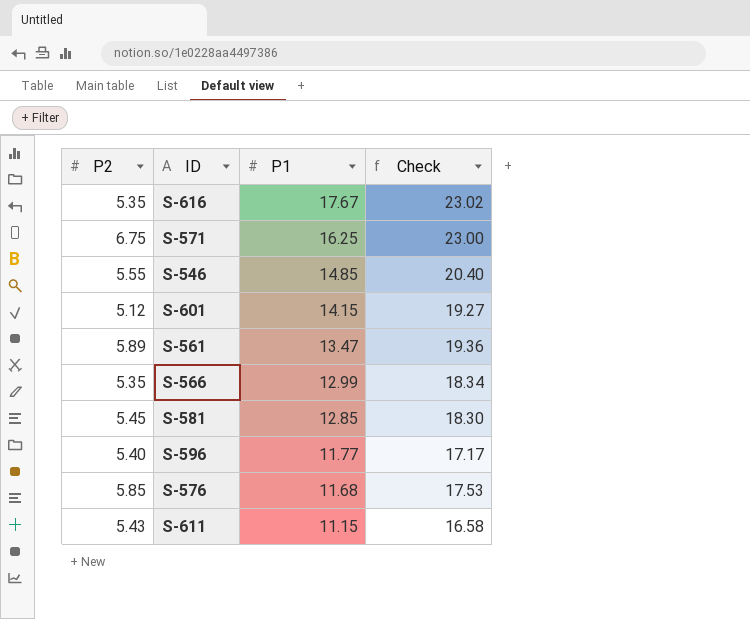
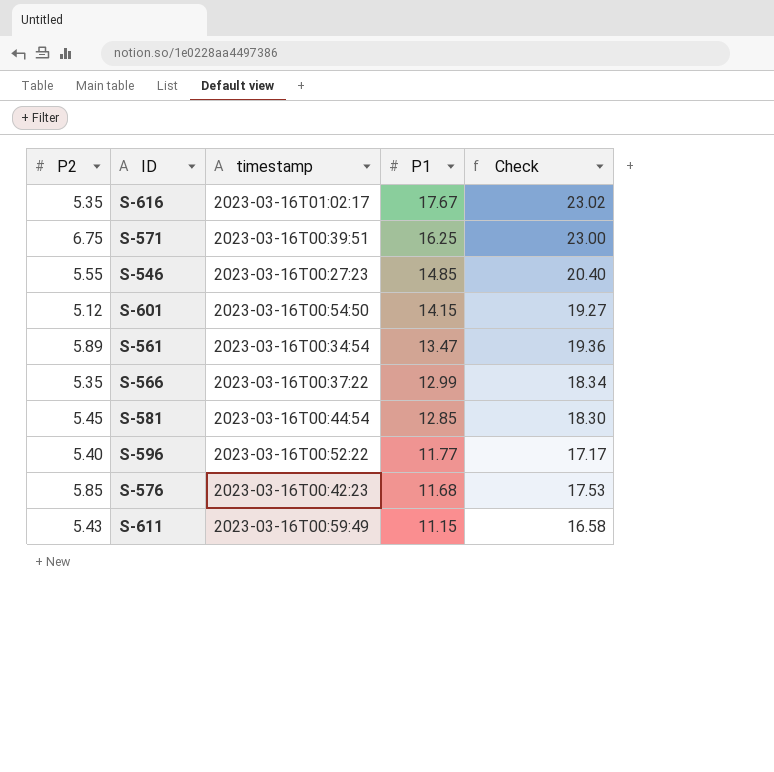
column timestamp | position: none -> 3

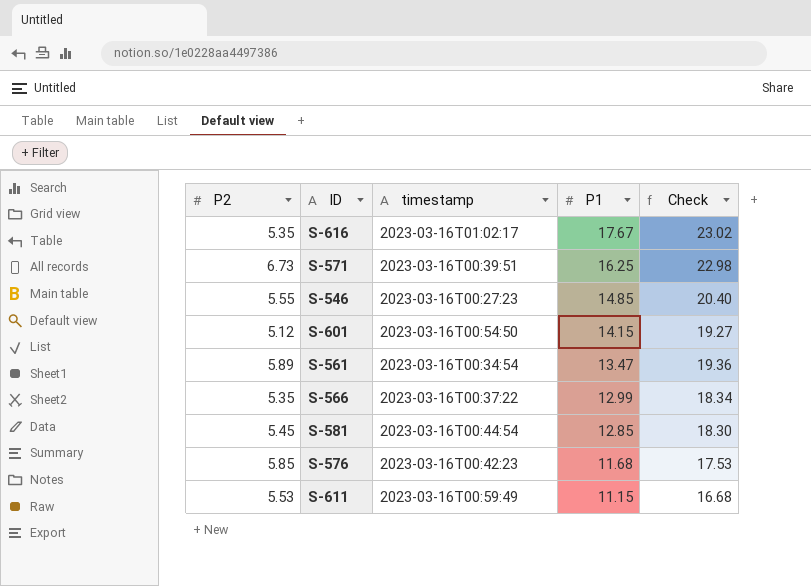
row S-596: 5.40 | 2023-03-16T00:52:22 | 11.77 | 17.17 -> none
S-571 | P2: 6.75 -> 6.73
S-571 | Check: 23.00 -> 22.98
S-611 | P2: 5.43 -> 5.53
S-611 | Check: 16.58 -> 16.68

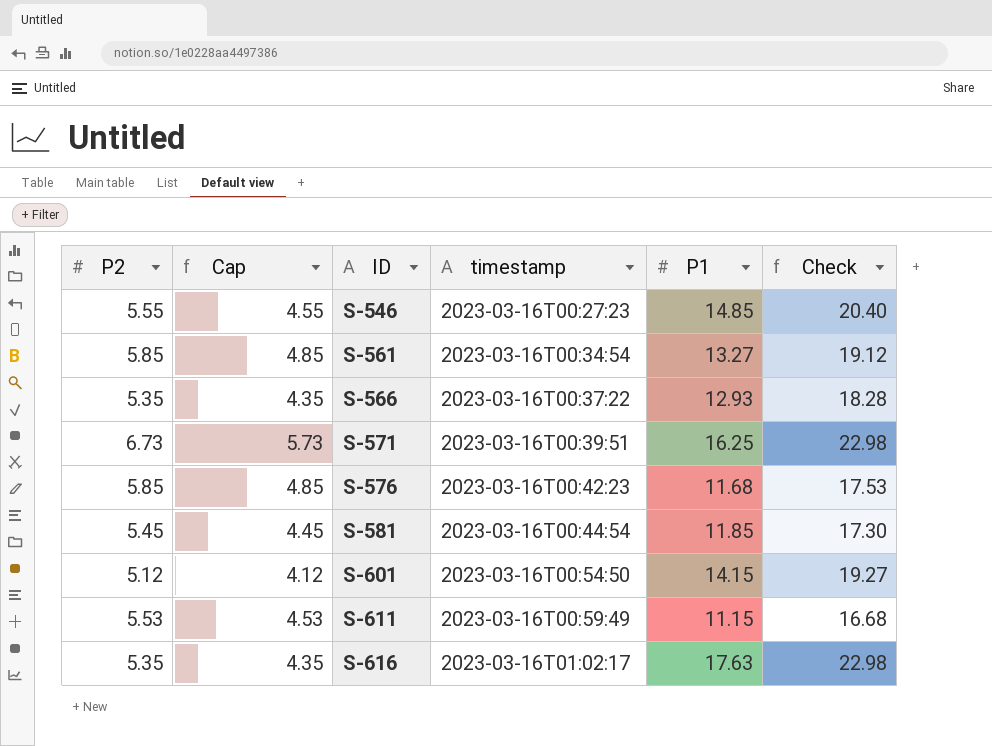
row order: P1 descending -> ID ascending
column Cap | formula: none -> [P2] - 1
S-561 | P2: 5.89 -> 5.85
S-561 | P1: 13.47 -> 13.27
S-561 | Check: 19.36 -> 19.12
S-566 | P1: 12.99 -> 12.93
S-566 | Check: 18.34 -> 18.28
S-581 | P1: 12.85 -> 11.85
S-581 | Check: 18.30 -> 17.30
S-616 | P1: 17.67 -> 17.63
S-616 | Check: 23.02 -> 22.98

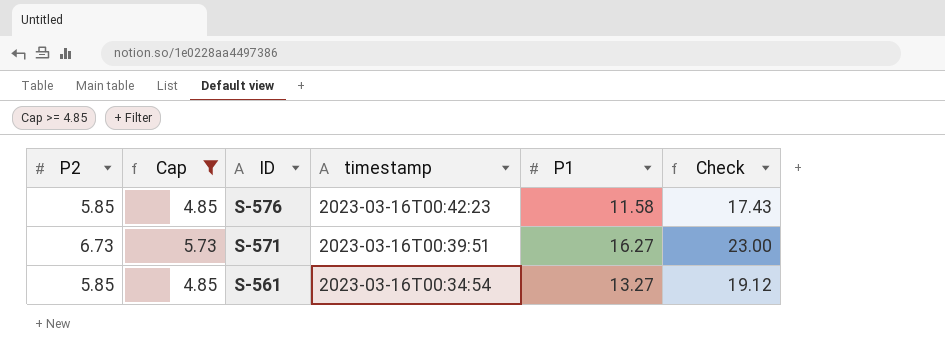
filter: none -> Cap >= 4.85
row order: ID ascending -> ID descending
S-576 | P1: 11.68 -> 11.58
S-576 | Check: 17.53 -> 17.43
S-571 | P1: 16.25 -> 16.27
S-571 | Check: 22.98 -> 23.00

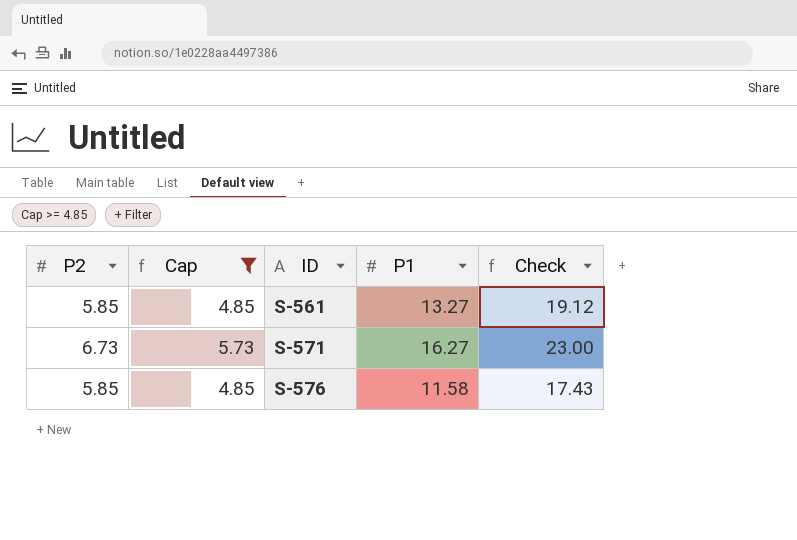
row order: ID descending -> ID ascending
column timestamp | position: 4 -> none

